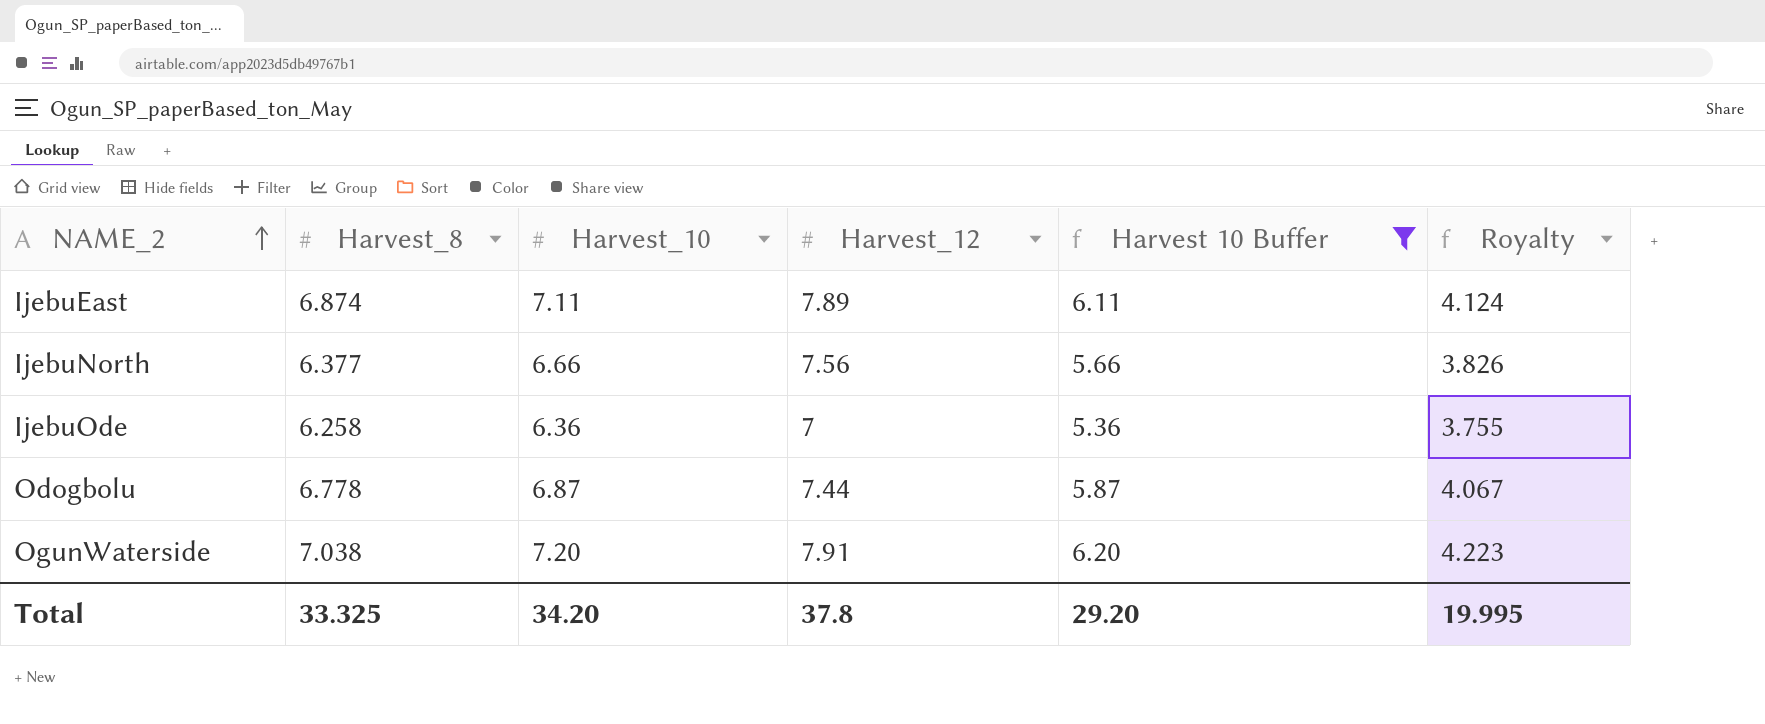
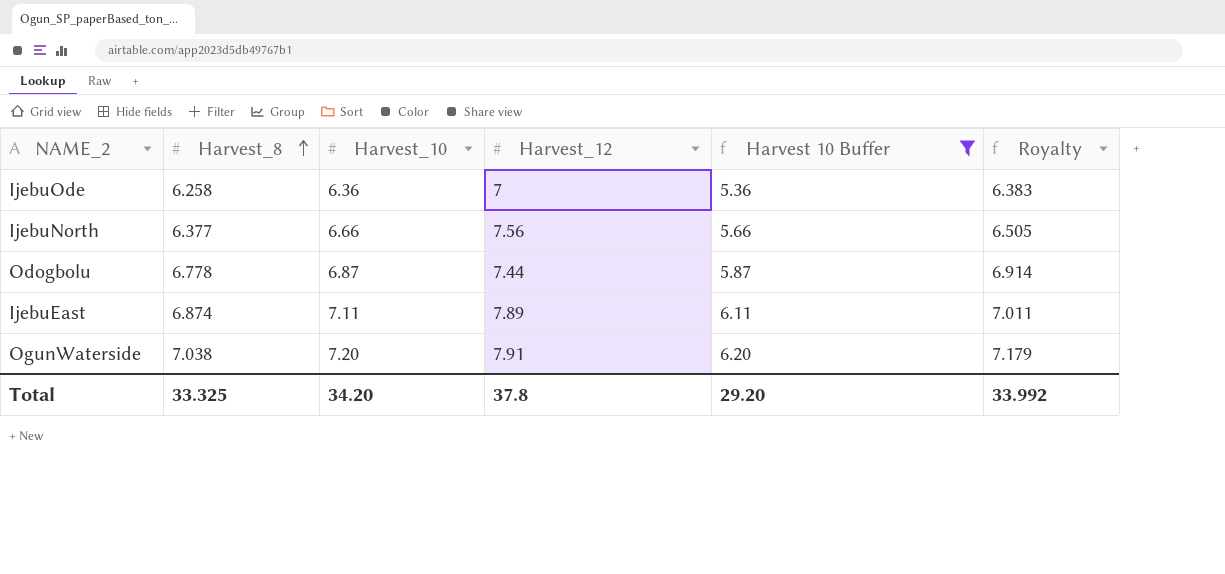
row order: NAME_2 ascending -> Harvest_8 ascending
column Royalty | formula: [Harvest_8] * 0.6 -> [Harvest_8] * 1.02
Total | Royalty: 19.995 -> 33.992

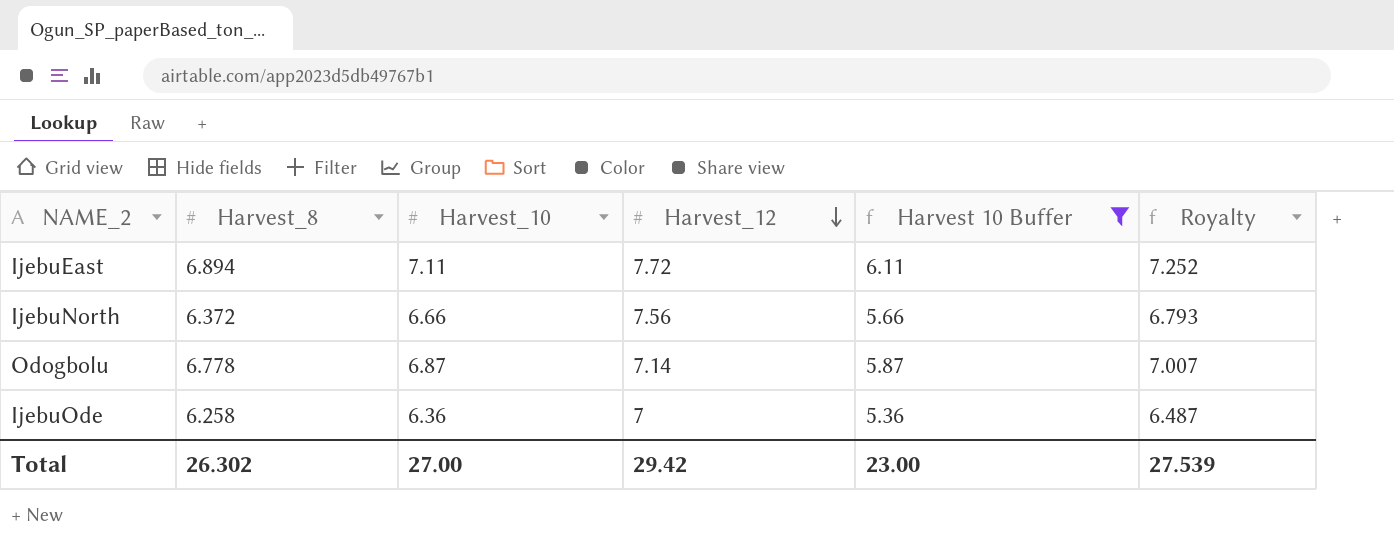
row order: Harvest_8 ascending -> Harvest_12 descending
column Royalty | formula: [Harvest_8] * 1.02 -> [Harvest_10] * 1.02
row OgunWaterside: 7.038 | 7.20 | 7.91 | 6.20 | 7.179 -> none
IjebuEast | Harvest_8: 6.874 -> 6.894
IjebuEast | Harvest_12: 7.89 -> 7.72
IjebuNorth | Harvest_8: 6.377 -> 6.372
Odogbolu | Harvest_12: 7.44 -> 7.14
Total | Harvest_8: 33.325 -> 26.302
Total | Harvest_10: 34.20 -> 27.00
Total | Harvest_12: 37.8 -> 29.42
Total | Harvest 10 Buffer: 29.20 -> 23.00
Total | Royalty: 33.992 -> 27.539

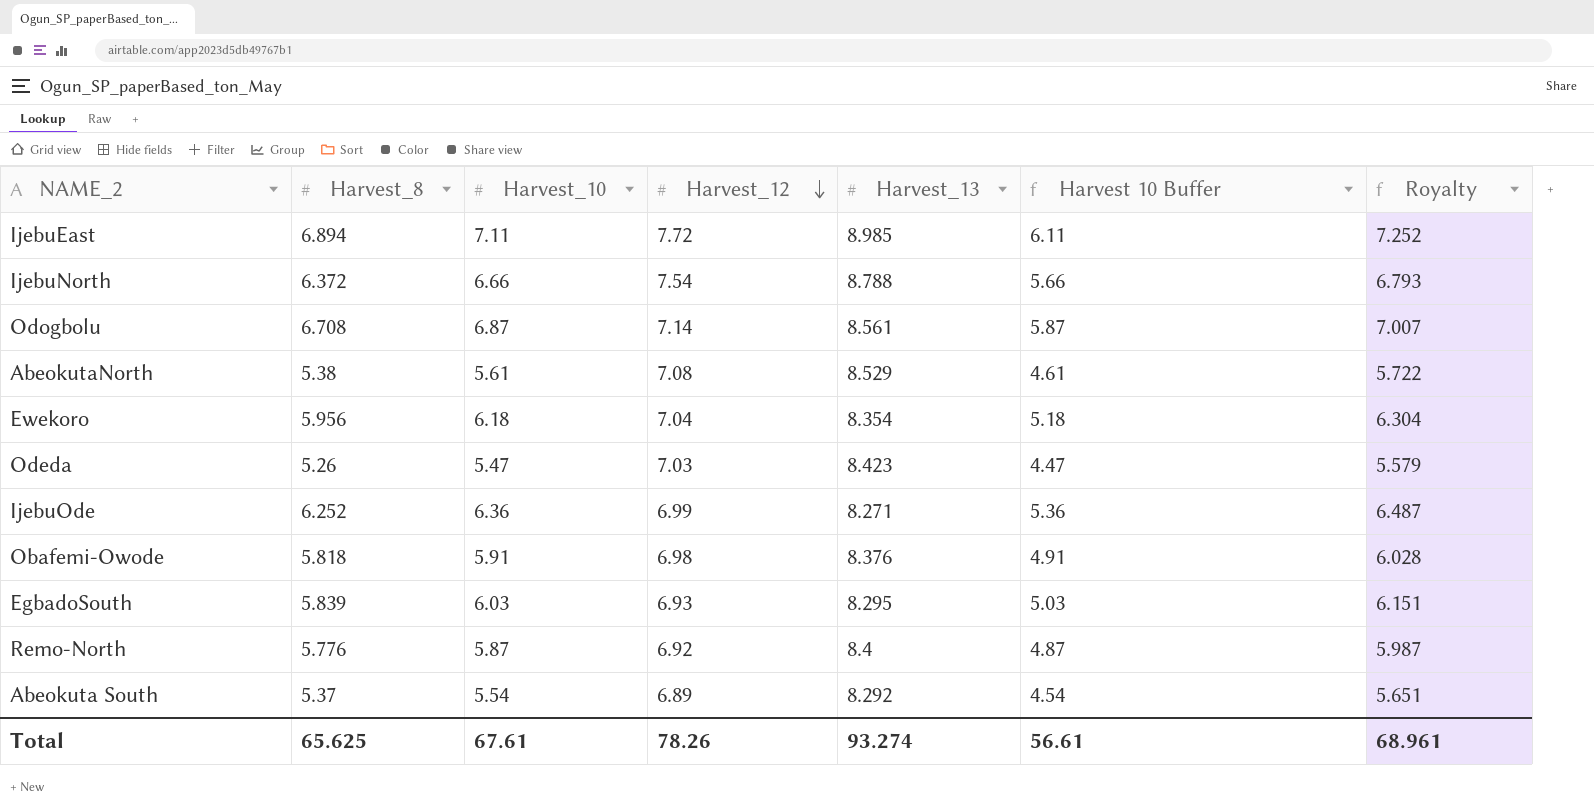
filter: Harvest 10 Buffer >= 5.36 -> none
column Harvest_13 | position: none -> 5
IjebuNorth | Harvest_12: 7.56 -> 7.54
Odogbolu | Harvest_8: 6.778 -> 6.708
IjebuOde | Harvest_8: 6.258 -> 6.252
IjebuOde | Harvest_12: 7 -> 6.99
Total | Harvest_8: 26.302 -> 65.625
Total | Harvest_10: 27.00 -> 67.61
Total | Harvest_12: 29.42 -> 78.26
Total | Harvest 10 Buffer: 23.00 -> 56.61
Total | Royalty: 27.539 -> 68.961

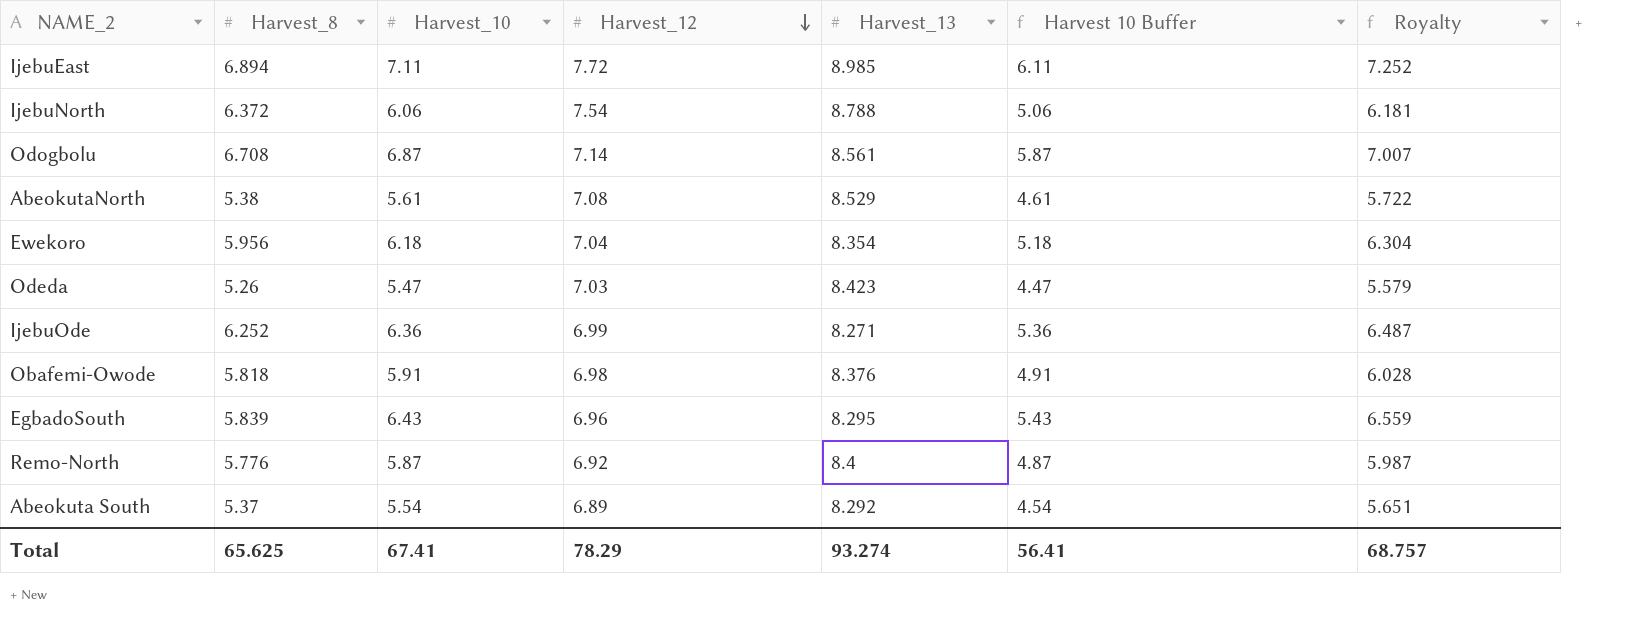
IjebuNorth | Harvest_10: 6.66 -> 6.06
IjebuNorth | Harvest 10 Buffer: 5.66 -> 5.06
IjebuNorth | Royalty: 6.793 -> 6.181
EgbadoSouth | Harvest_10: 6.03 -> 6.43
EgbadoSouth | Harvest_12: 6.93 -> 6.96
EgbadoSouth | Harvest 10 Buffer: 5.03 -> 5.43
EgbadoSouth | Royalty: 6.151 -> 6.559
Total | Harvest_10: 67.61 -> 67.41
Total | Harvest_12: 78.26 -> 78.29
Total | Harvest 10 Buffer: 56.61 -> 56.41
Total | Royalty: 68.961 -> 68.757

